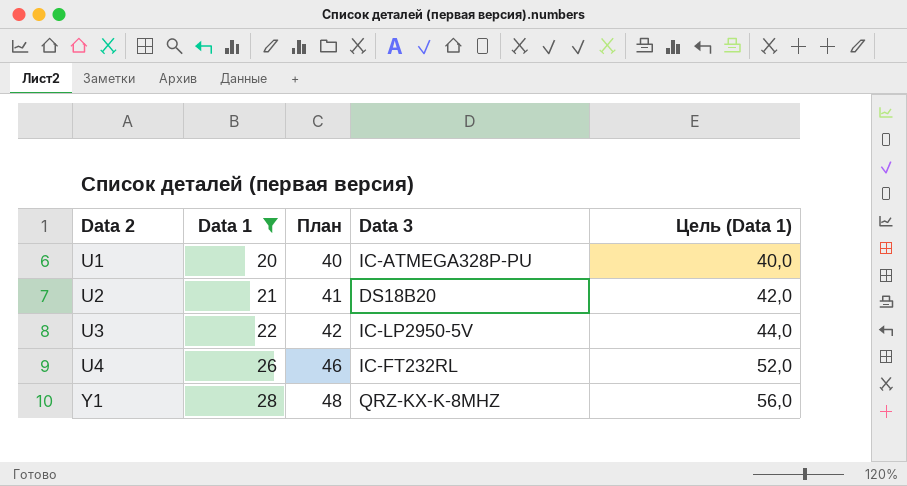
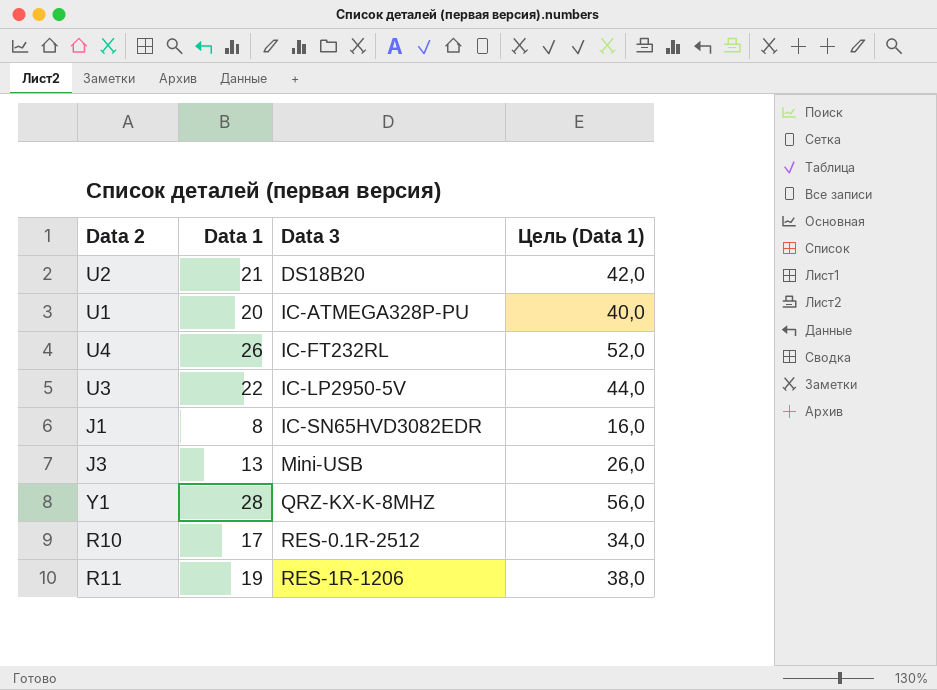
filter: Data 1 >= 20 -> none
row order: Data 2 ascending -> Data 3 ascending
column План | formula: [Data 1] + 20 -> none

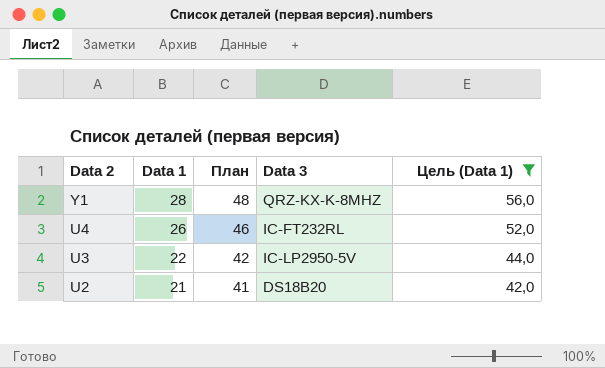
filter: none -> Цель (Data 1) >= 42,0
row order: Data 3 ascending -> Data 2 descending
column План | formula: none -> [Data 1] + 20

